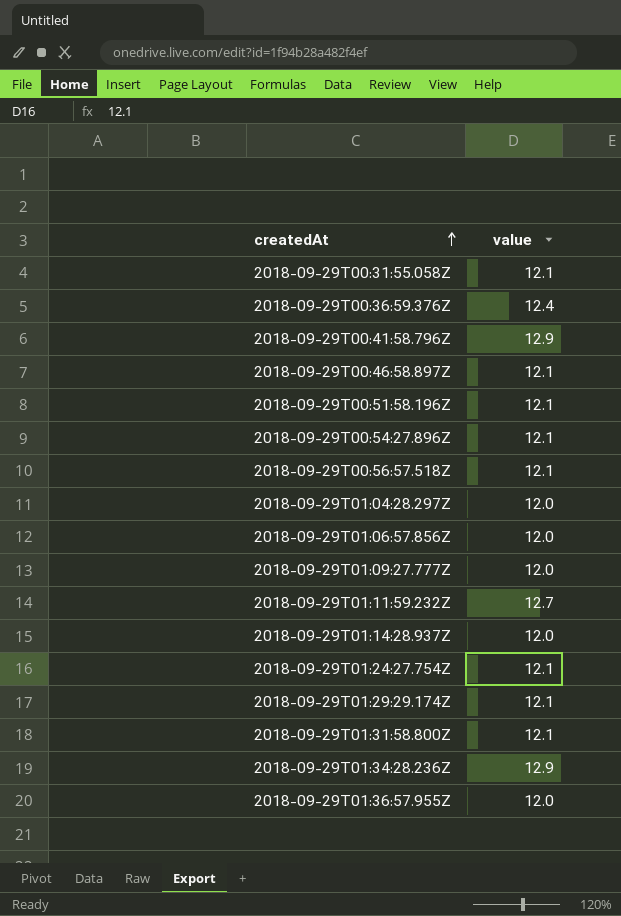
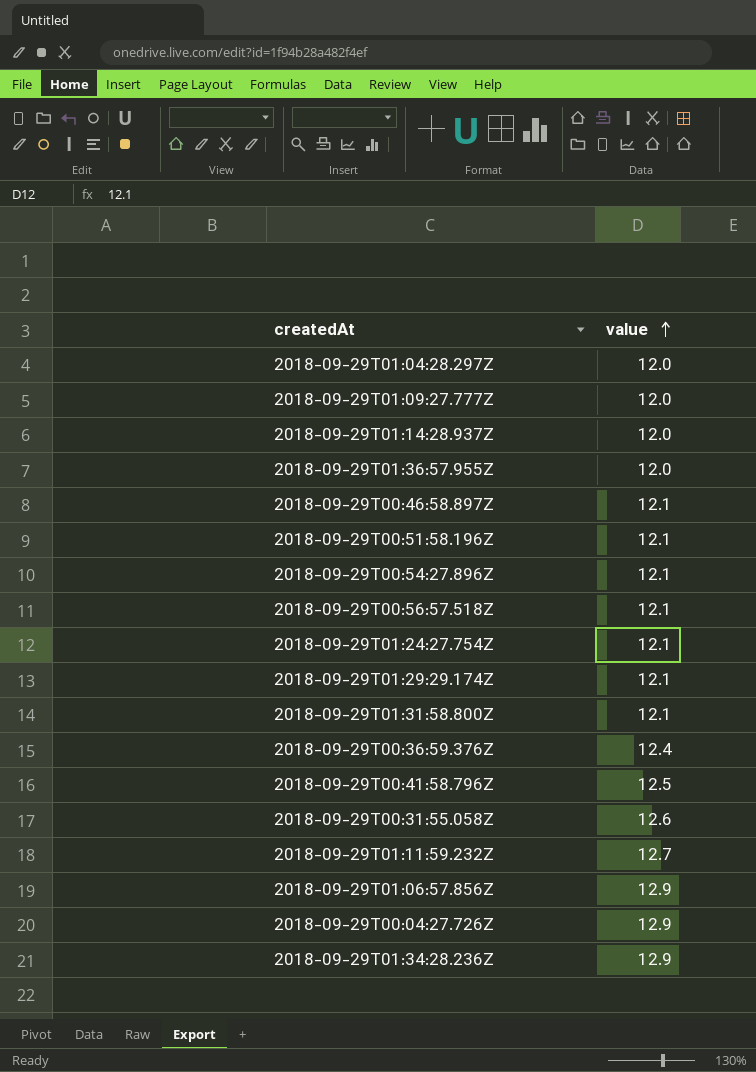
row order: createdAt ascending -> value ascending
2018-09-29T00:41:58.796Z | value: 12.9 -> 12.5
2018-09-29T00:31:55.058Z | value: 12.1 -> 12.6
2018-09-29T01:06:57.856Z | value: 12.0 -> 12.9
row 2018-09-29T00:04:27.726Z: none -> 12.9

